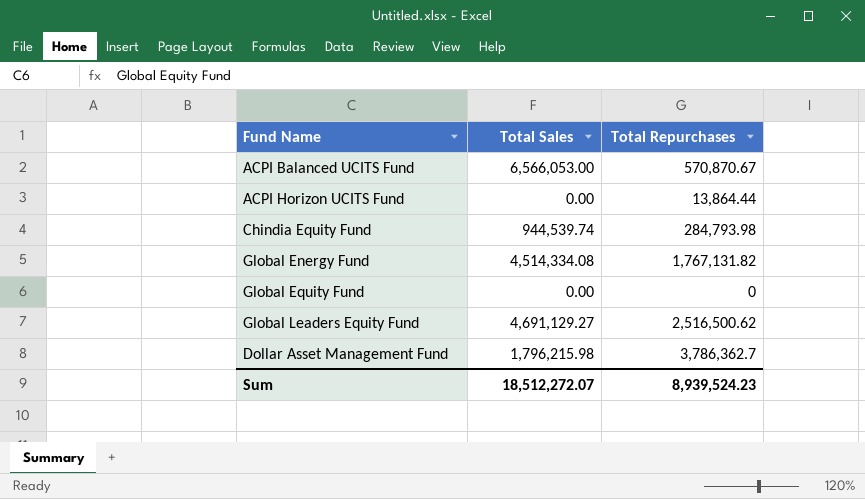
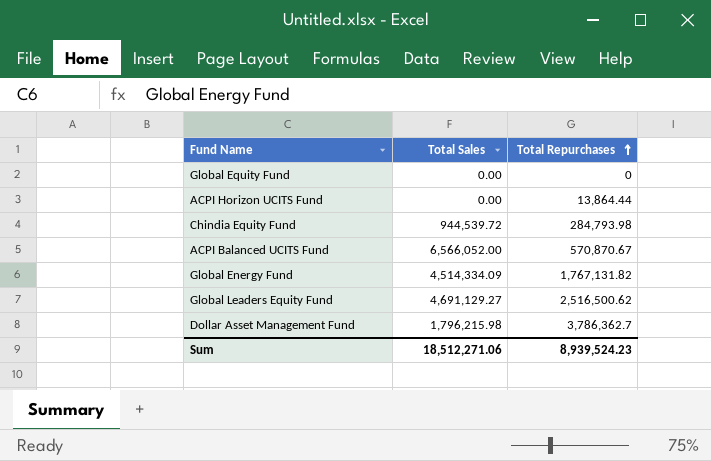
row order: none -> Total Repurchases ascending
Chindia Equity Fund | Total Sales: 944,539.74 -> 944,539.72
ACPI Balanced UCITS Fund | Total Sales: 6,566,053.00 -> 6,566,052.00
Global Energy Fund | Total Sales: 4,514,334.08 -> 4,514,334.09
Sum | Total Sales: 18,512,272.07 -> 18,512,271.06

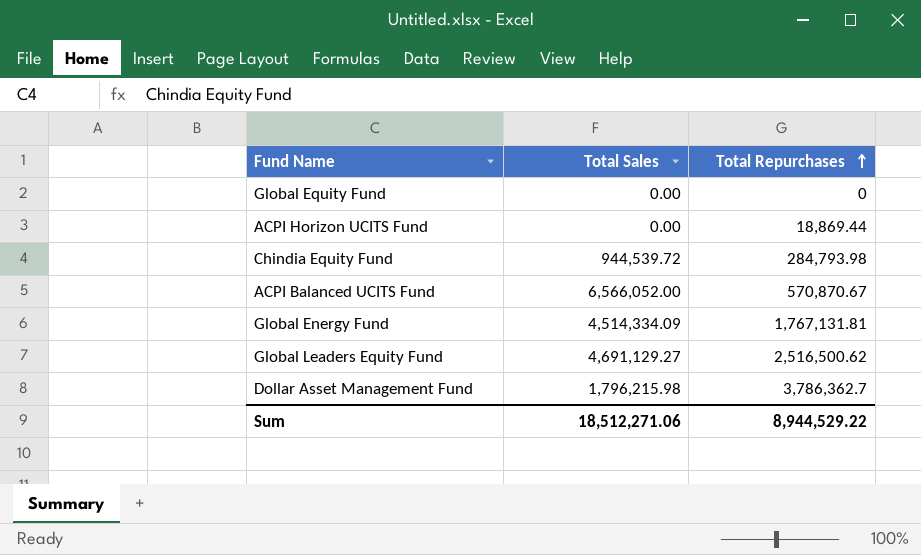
ACPI Horizon UCITS Fund | Total Repurchases: 13,864.44 -> 18,869.44
Global Energy Fund | Total Repurchases: 1,767,131.82 -> 1,767,131.81
Sum | Total Repurchases: 8,939,524.23 -> 8,944,529.22

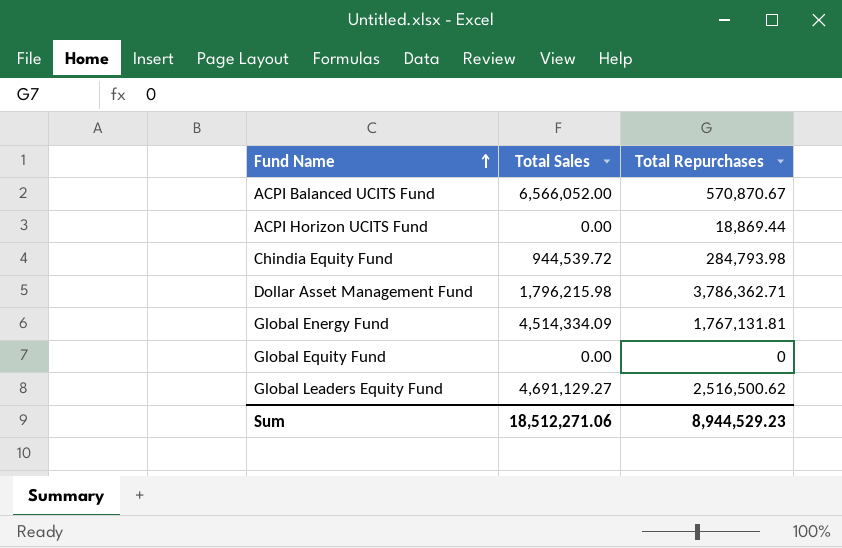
row order: Total Repurchases ascending -> Fund Name ascending
Dollar Asset Management Fund | Total Repurchases: 3,786,362.7 -> 3,786,362.71
Sum | Total Repurchases: 8,944,529.22 -> 8,944,529.23

